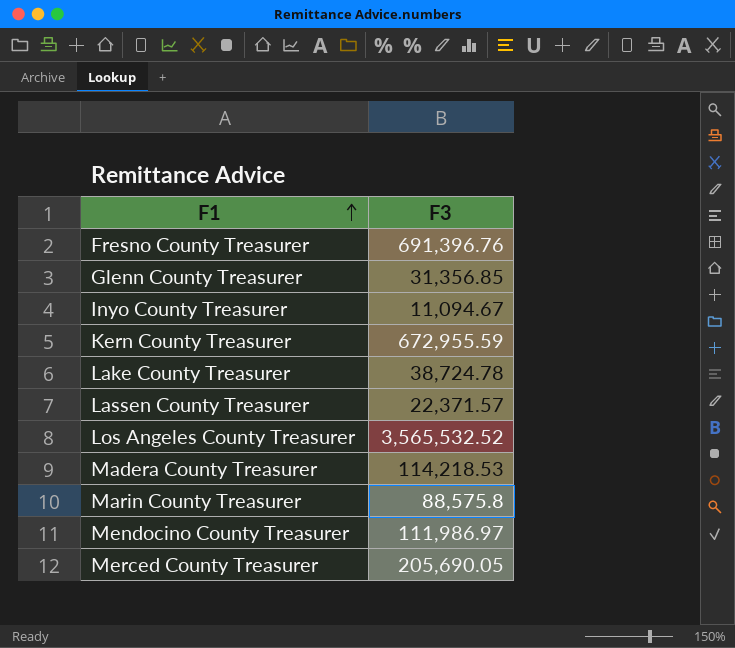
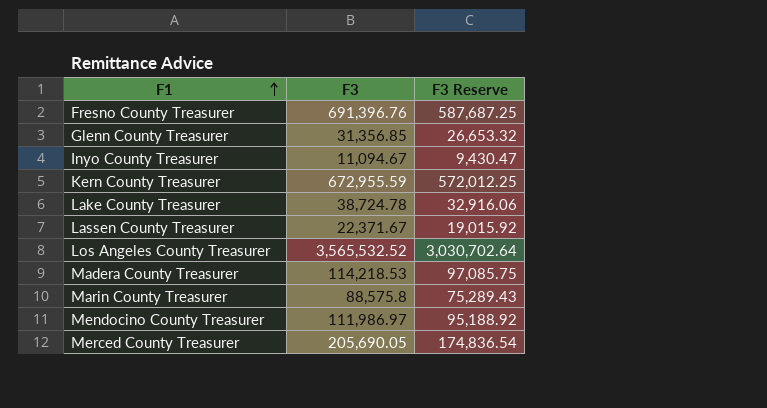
column F3 Reserve | formula: none -> [F3] * 0.85
Lassen County Treasurer | F3: 22,371.57 -> 22,371.67

